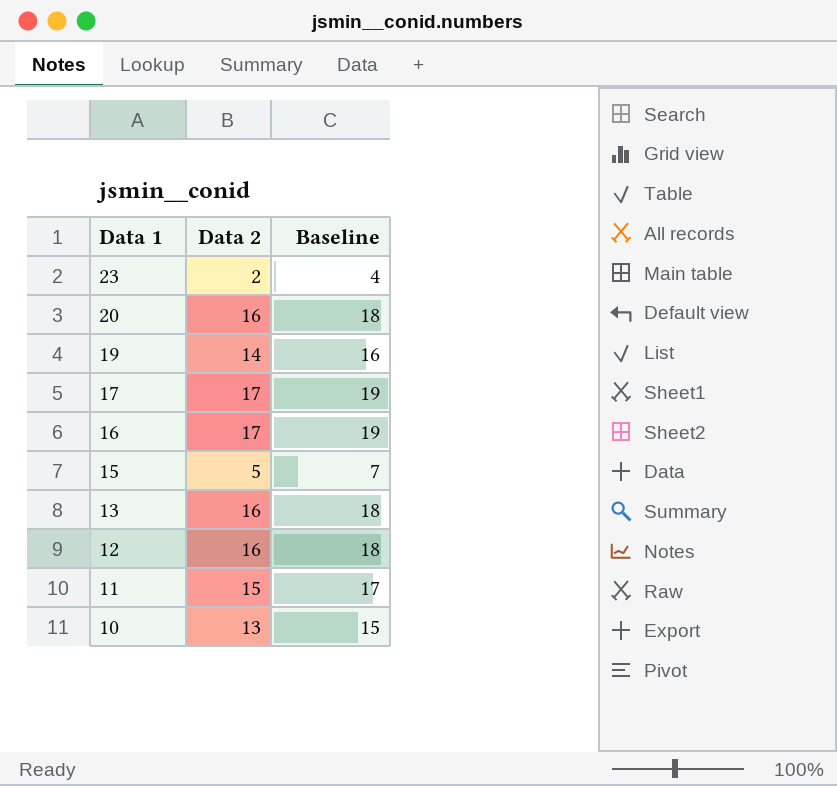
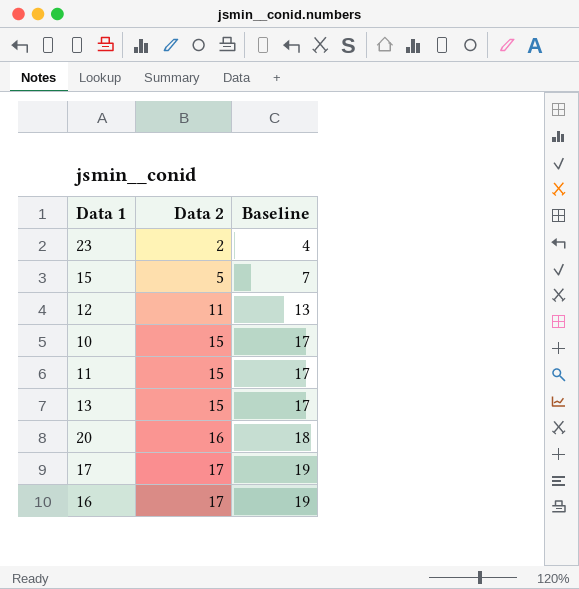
row order: Data 1 descending -> Data 2 ascending
row 19: 14 | 16 -> none
12 | Data 2: 16 -> 11
12 | Baseline: 18 -> 13
10 | Data 2: 13 -> 15
10 | Baseline: 15 -> 17
13 | Data 2: 16 -> 15
13 | Baseline: 18 -> 17

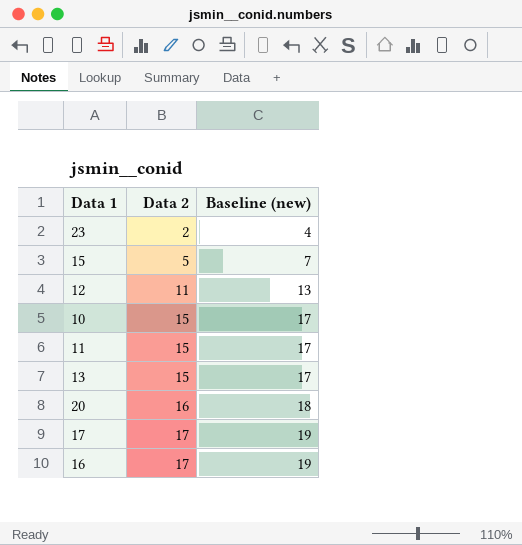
column name: Baseline -> Baseline (new)

